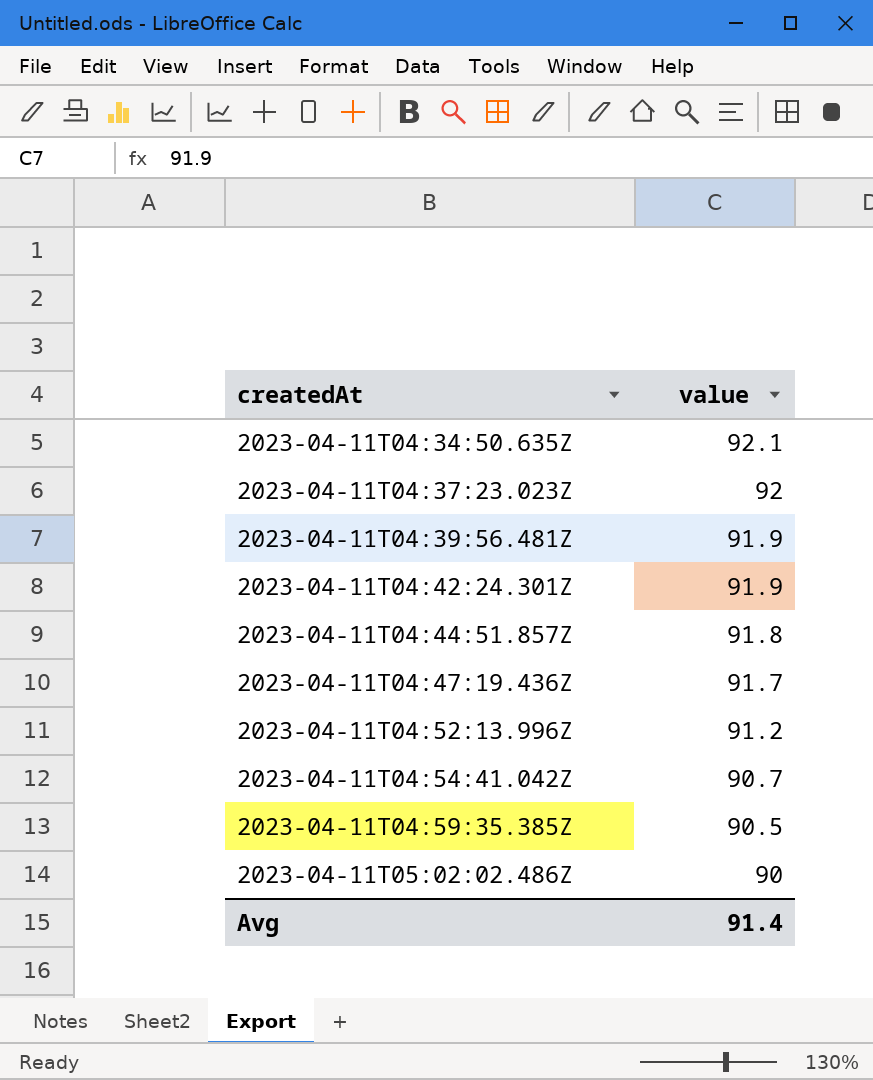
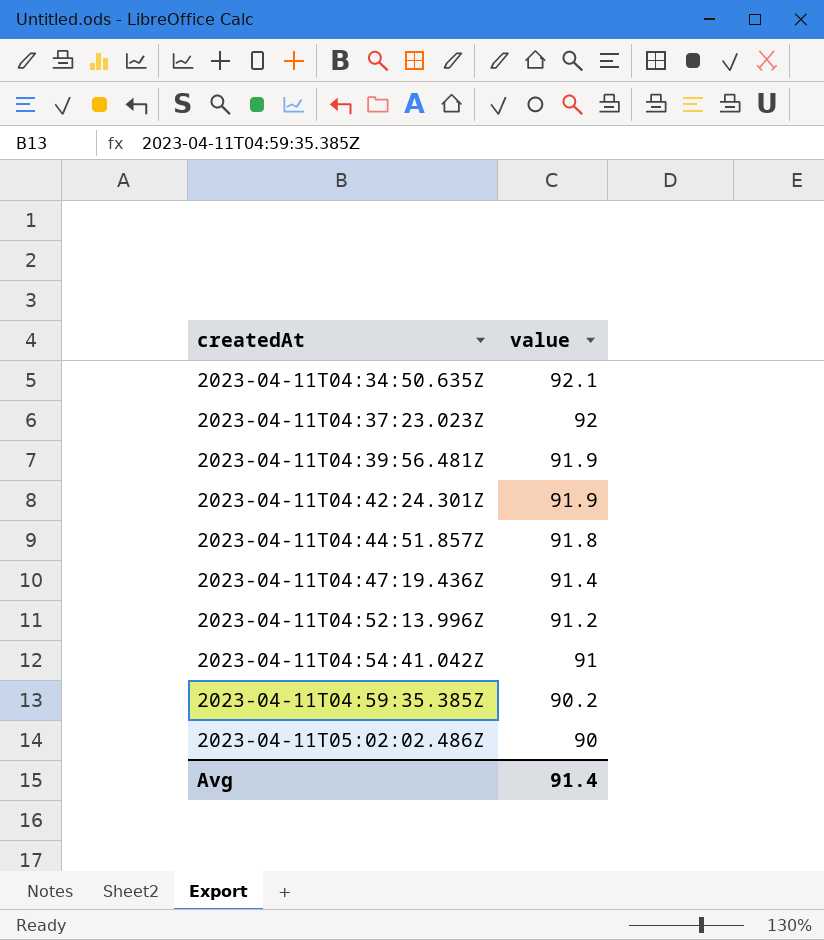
2023-04-11T04:47:19.436Z | value: 91.7 -> 91.4
2023-04-11T04:54:41.042Z | value: 90.7 -> 91
2023-04-11T04:59:35.385Z | value: 90.5 -> 90.2

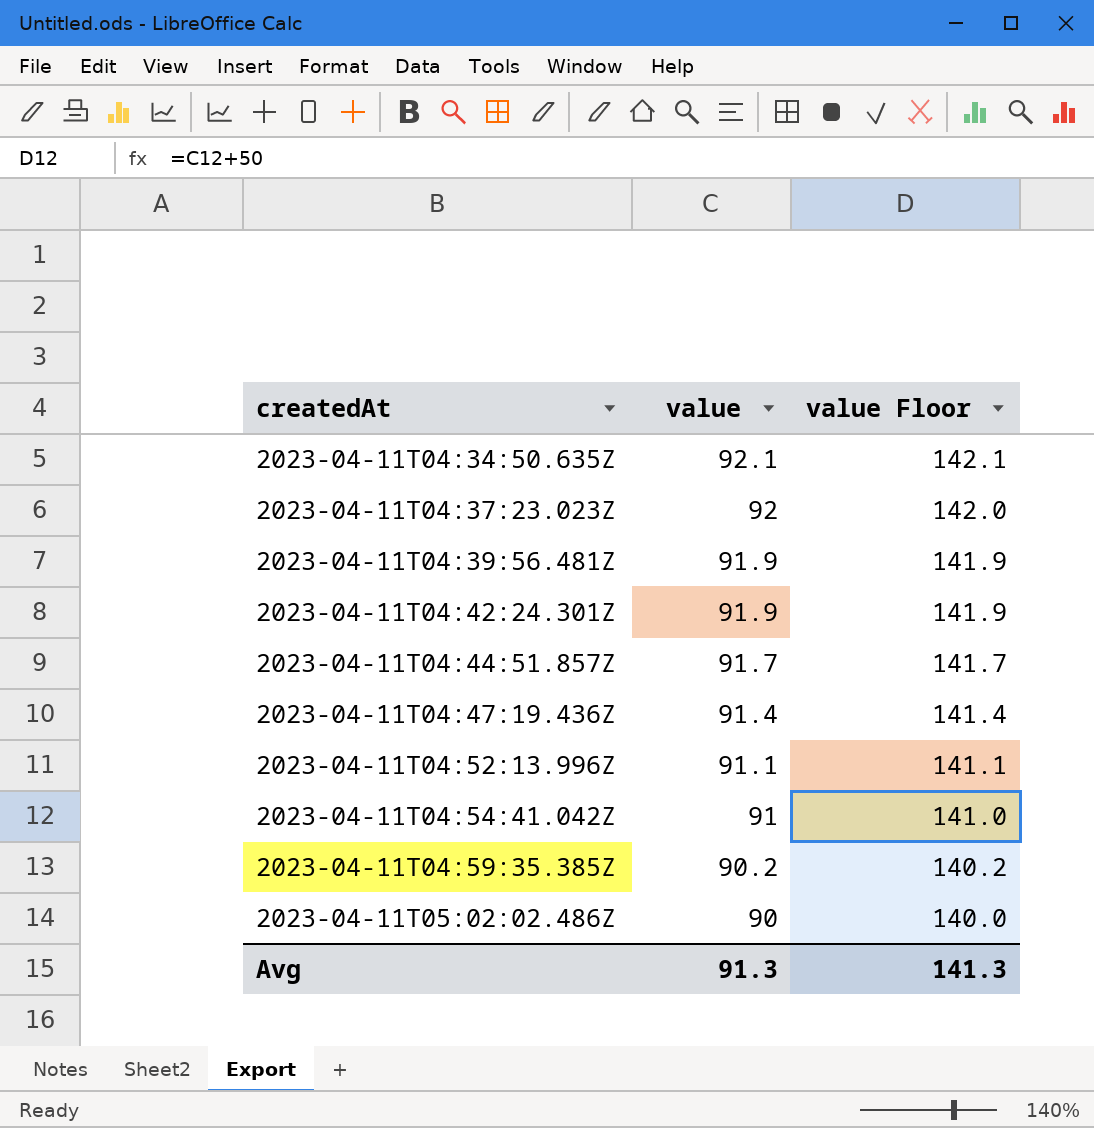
column value Floor | formula: none -> [value] + 50
2023-04-11T04:44:51.857Z | value: 91.8 -> 91.7
2023-04-11T04:52:13.996Z | value: 91.2 -> 91.1
Avg | value: 91.4 -> 91.3

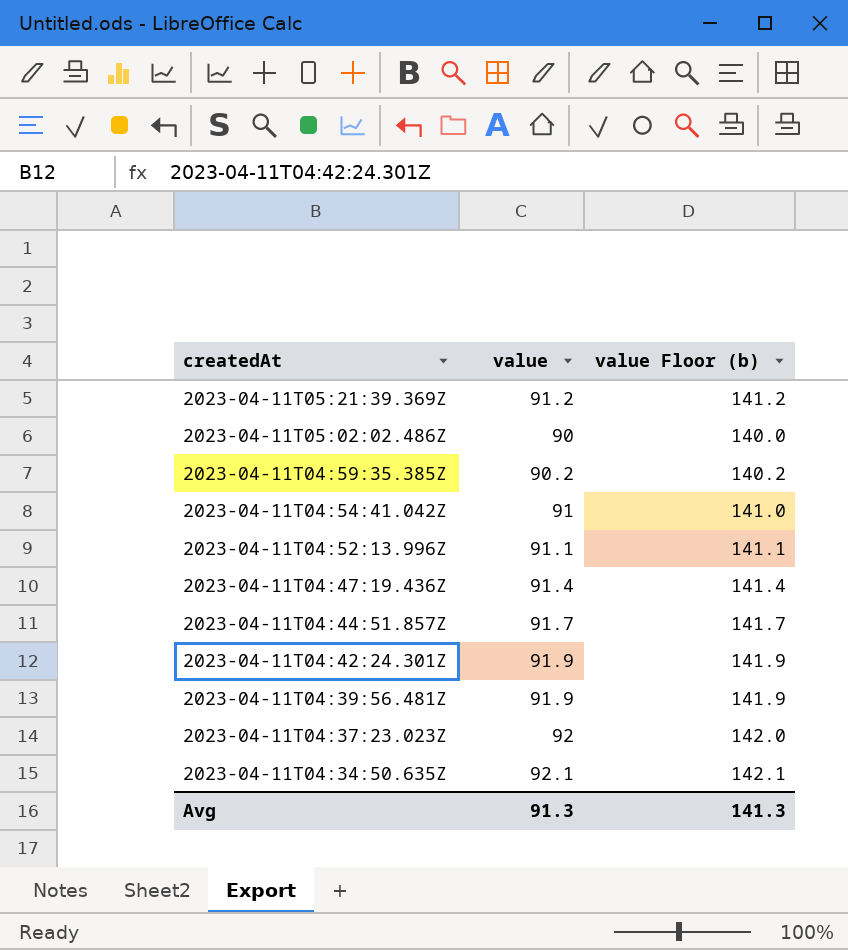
row order: createdAt ascending -> createdAt descending
column name: value Floor -> value Floor (b)
row 2023-04-11T05:21:39.369Z: none -> 91.2 | 141.2

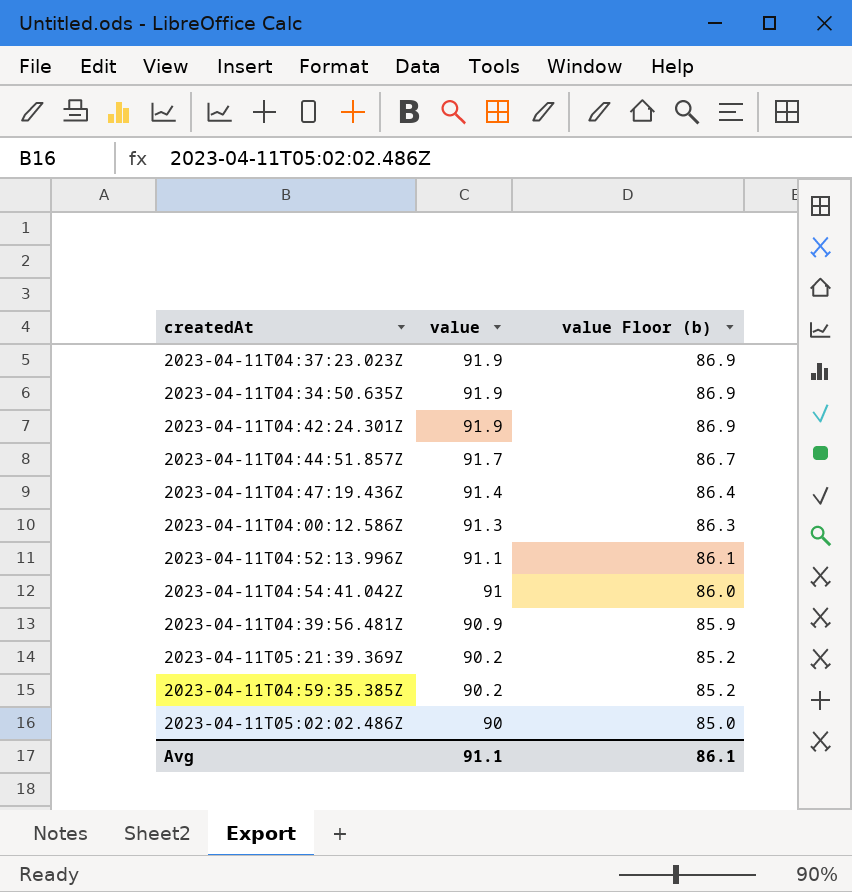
row order: createdAt descending -> value descending
column value Floor (b) | formula: [value] + 50 -> [value] - 5
2023-04-11T04:37:23.023Z | value: 92 -> 91.9
2023-04-11T04:34:50.635Z | value: 92.1 -> 91.9
row 2023-04-11T04:00:12.586Z: none -> 91.3 | 86.3
2023-04-11T04:39:56.481Z | value: 91.9 -> 90.9
2023-04-11T05:21:39.369Z | value: 91.2 -> 90.2
Avg | value: 91.3 -> 91.1
Avg | value Floor (b): 141.3 -> 86.1

